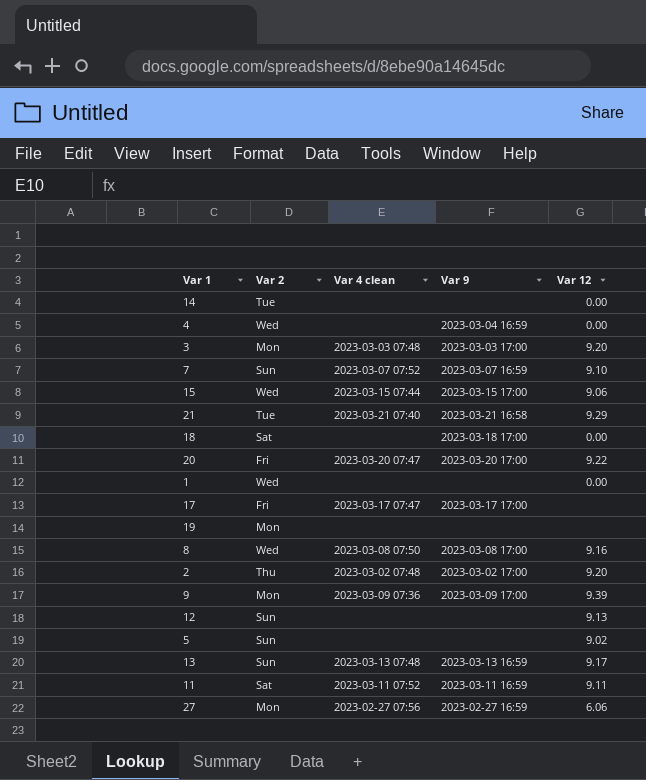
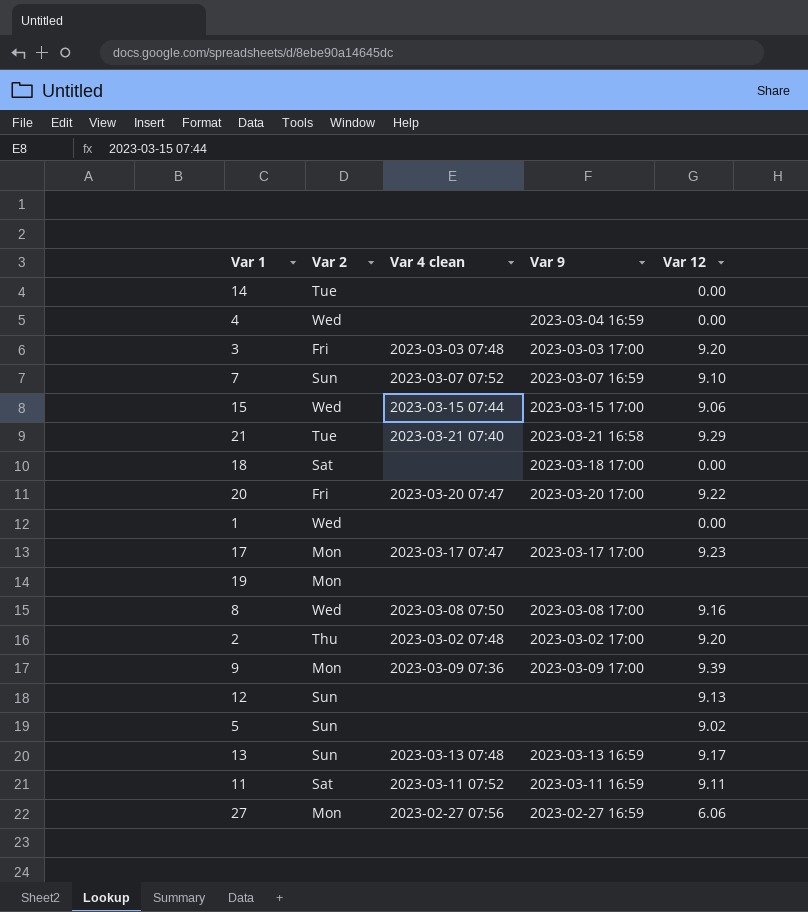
3 | Var 2: Mon -> Fri
17 | Var 2: Fri -> Mon
17 | Var 12: none -> 9.23

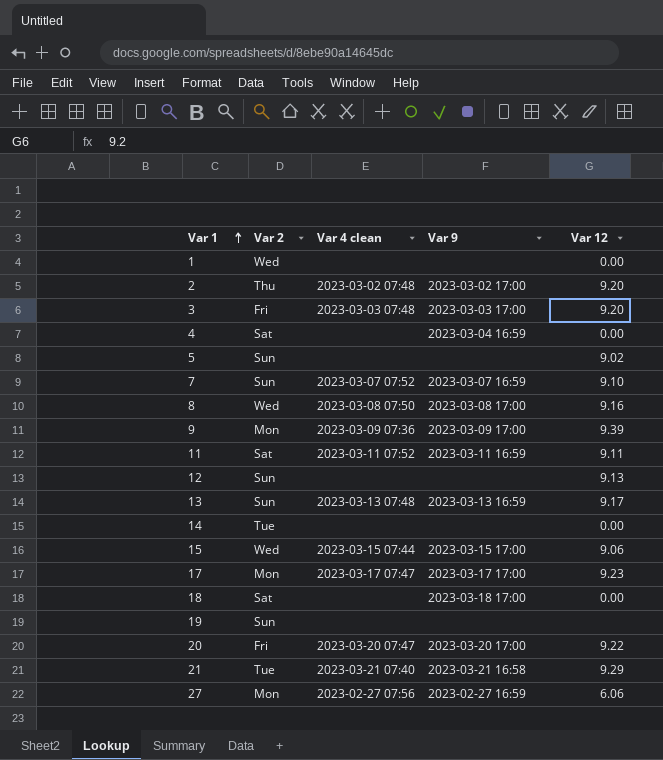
row order: none -> Var 1 ascending
4 | Var 2: Wed -> Sat
19 | Var 2: Mon -> Sun

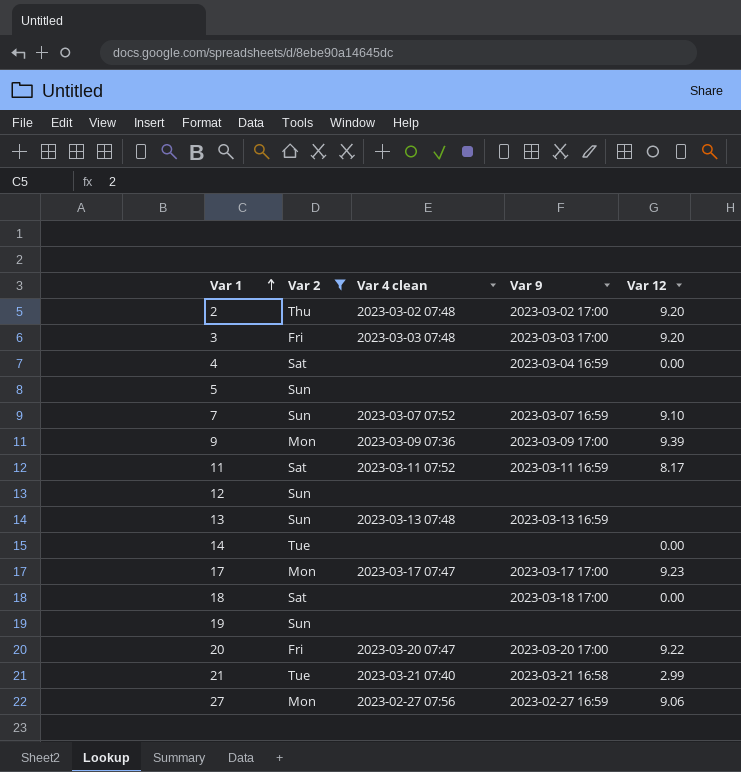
filter: none -> Var 2 != Wed
5 | Var 12: 9.02 -> none
11 | Var 12: 9.11 -> 8.17
12 | Var 12: 9.13 -> none
13 | Var 12: 9.17 -> none
21 | Var 12: 9.29 -> 2.99
27 | Var 12: 6.06 -> 9.06

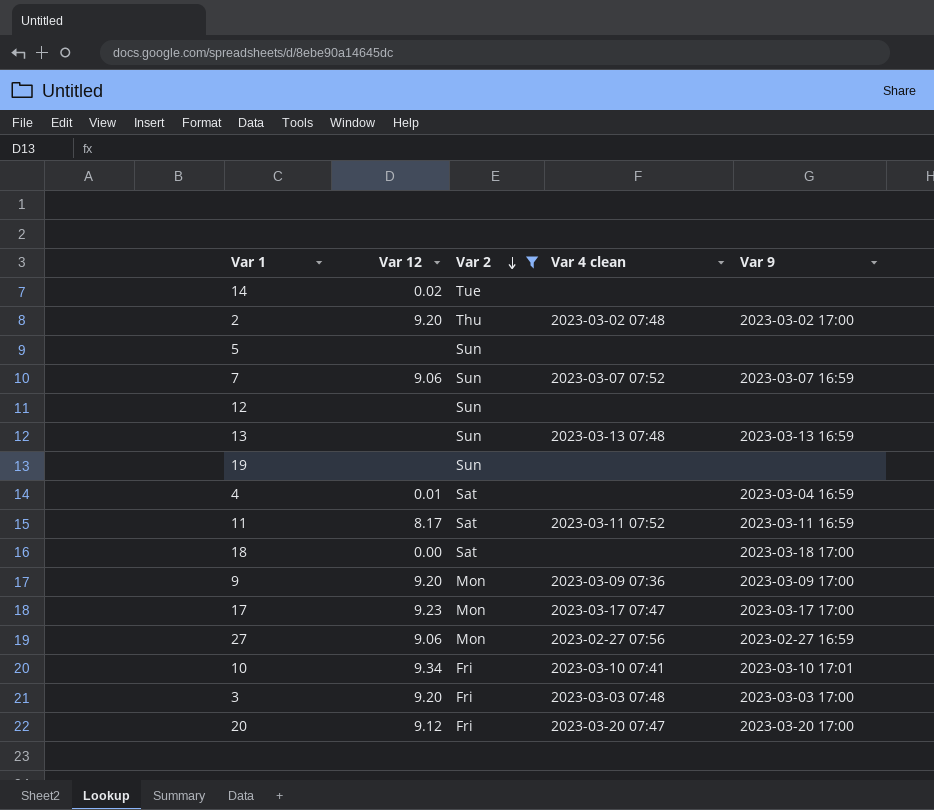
row order: Var 1 ascending -> Var 2 descending
column Var 12 | position: 5 -> 2
row 21: Tue | 2023-03-21 07:40 | 2023-03-21 16:58 | 2.99 -> none
14 | Var 12: 0.00 -> 0.02
7 | Var 12: 9.10 -> 9.06
4 | Var 12: 0.00 -> 0.01
9 | Var 12: 9.39 -> 9.20
row 10: none -> 9.34 | Fri | 2023-03-10 07:41 | 2023-03-10 17:01
20 | Var 12: 9.22 -> 9.12

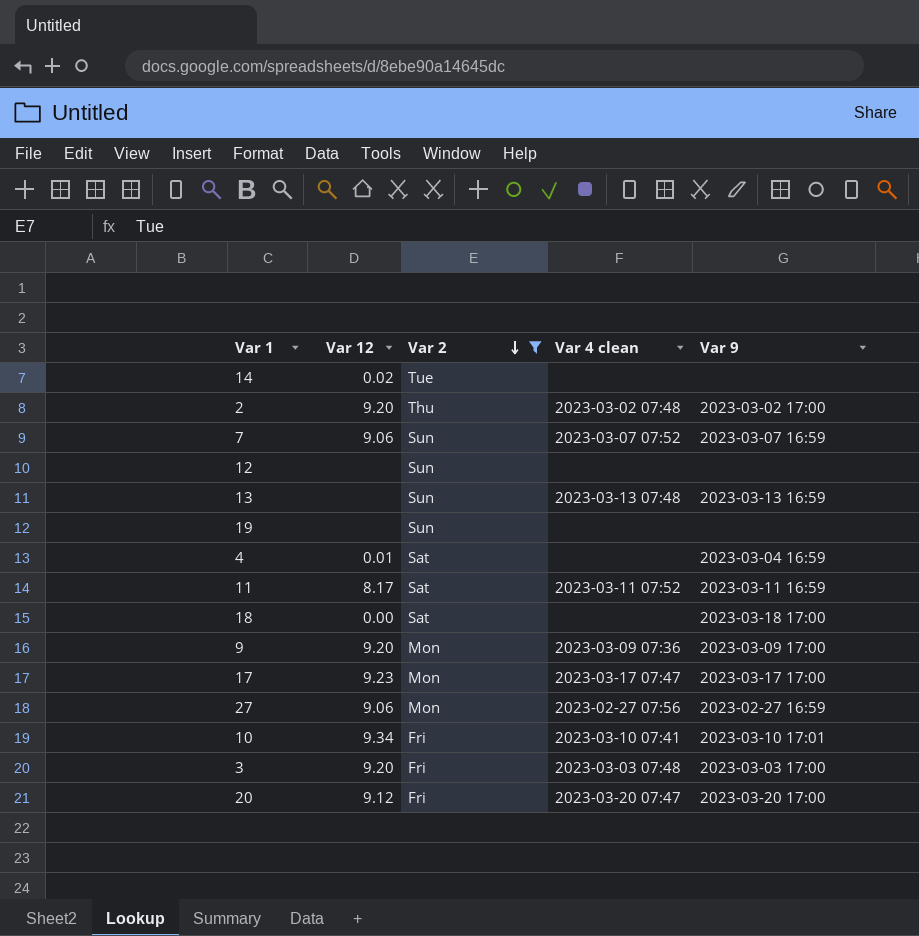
row 5: none | Sun | none | none -> none

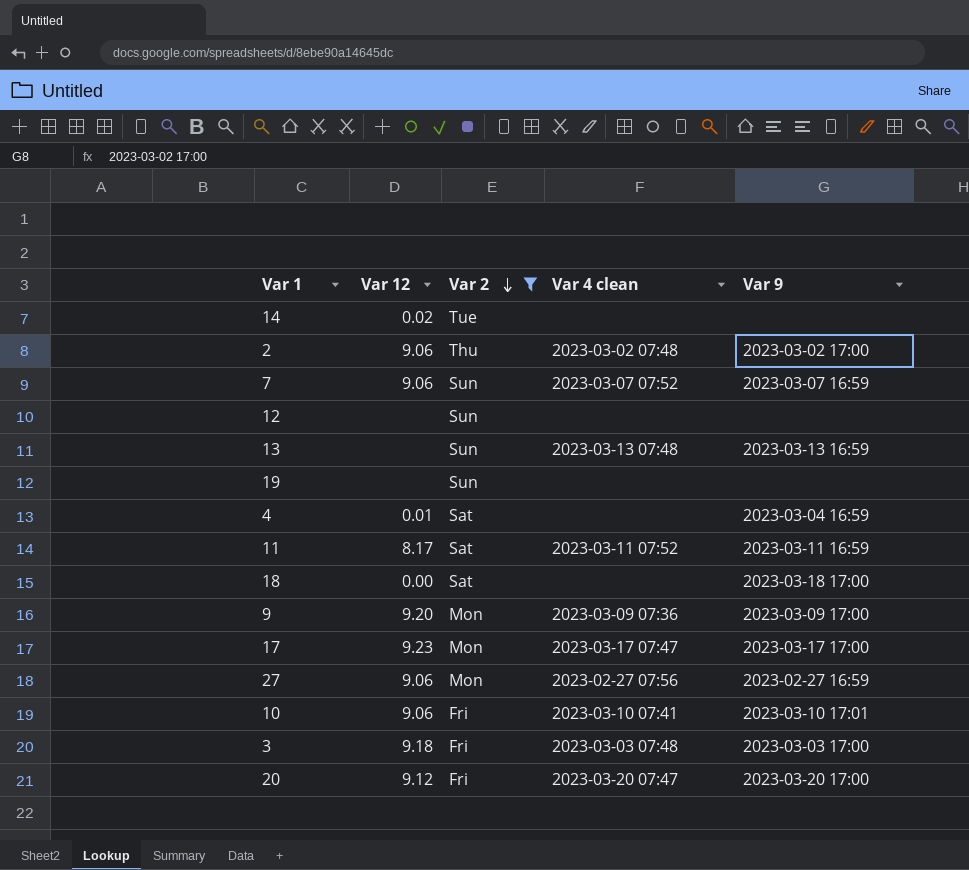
2 | Var 12: 9.20 -> 9.06
10 | Var 12: 9.34 -> 9.06
3 | Var 12: 9.20 -> 9.18

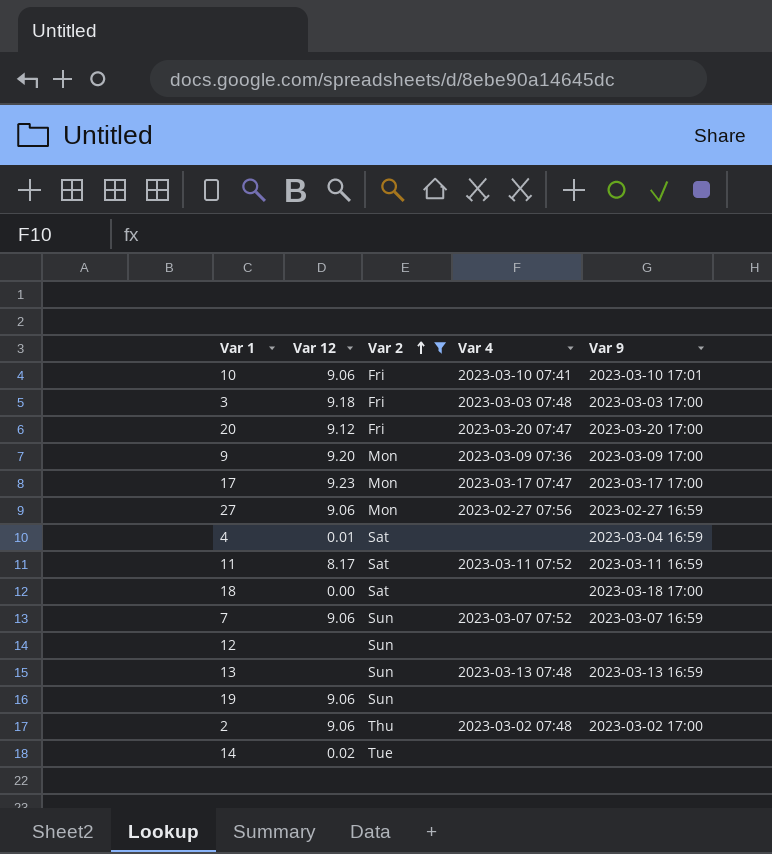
row order: Var 2 descending -> Var 2 ascending
column name: Var 4 clean -> Var 4
19 | Var 12: none -> 9.06

